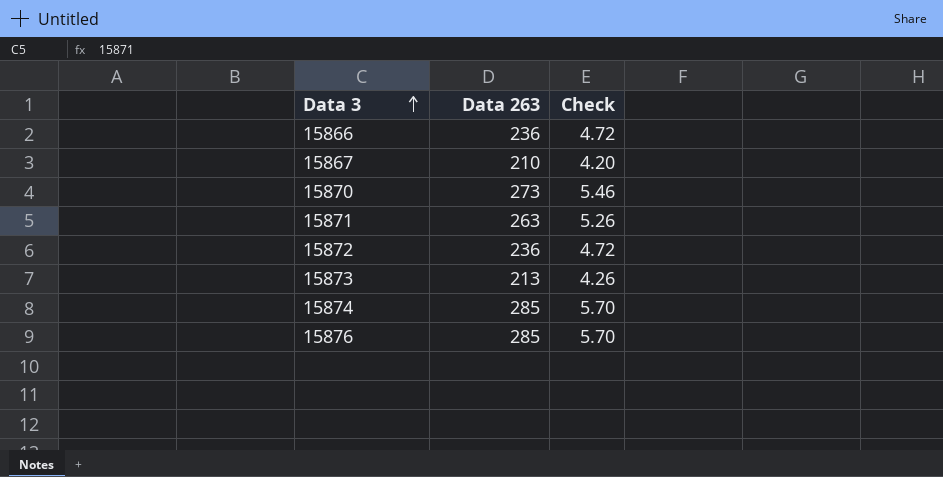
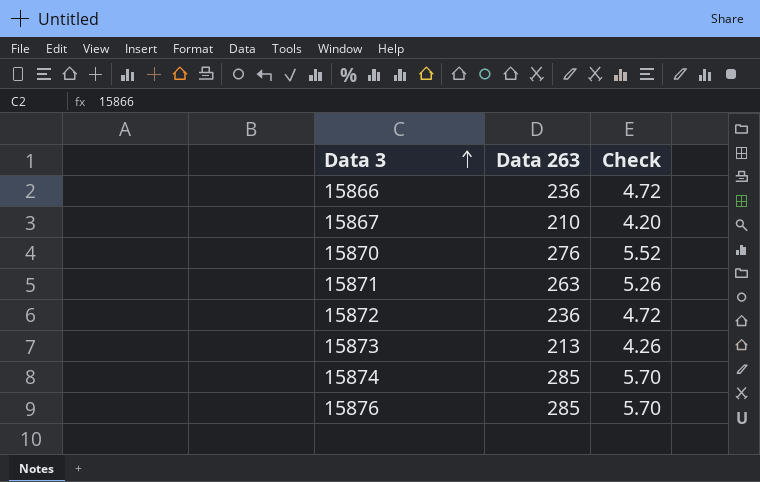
15870 | Data 263: 273 -> 276
15870 | Check: 5.46 -> 5.52

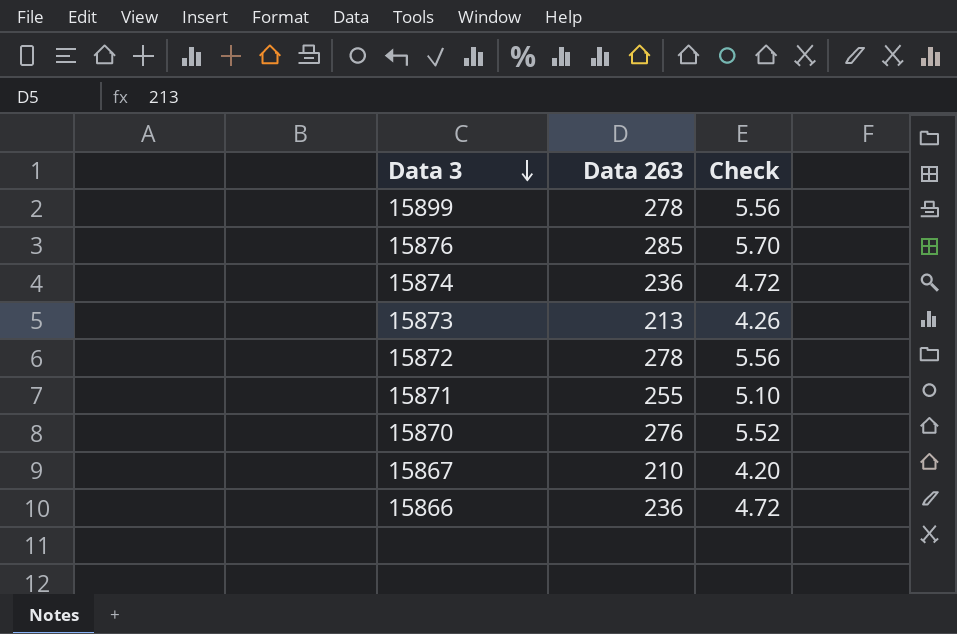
row order: Data 3 ascending -> Data 3 descending
row 15899: none -> 278 | 5.56
15874 | Data 263: 285 -> 236
15874 | Check: 5.70 -> 4.72
15872 | Data 263: 236 -> 278
15872 | Check: 4.72 -> 5.56
15871 | Data 263: 263 -> 255
15871 | Check: 5.26 -> 5.10

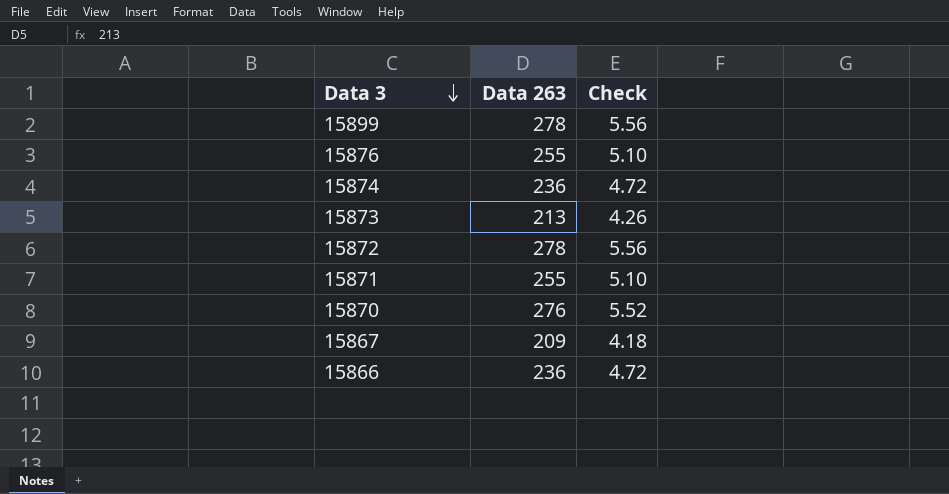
15876 | Data 263: 285 -> 255
15876 | Check: 5.70 -> 5.10
15867 | Data 263: 210 -> 209
15867 | Check: 4.20 -> 4.18

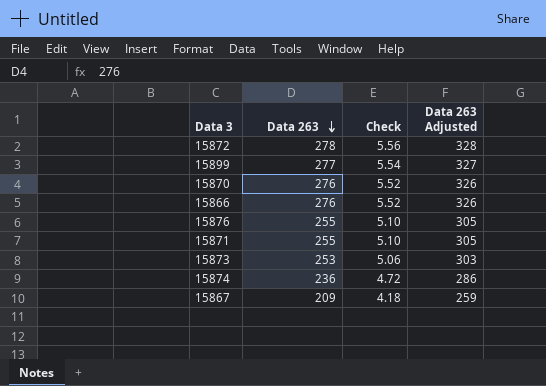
row order: Data 3 descending -> Data 263 descending
column Data 263 Adjusted | formula: none -> [Data 263] + 50
15899 | Data 263: 278 -> 277
15899 | Check: 5.56 -> 5.54
15866 | Data 263: 236 -> 276
15866 | Check: 4.72 -> 5.52
15873 | Data 263: 213 -> 253
15873 | Check: 4.26 -> 5.06

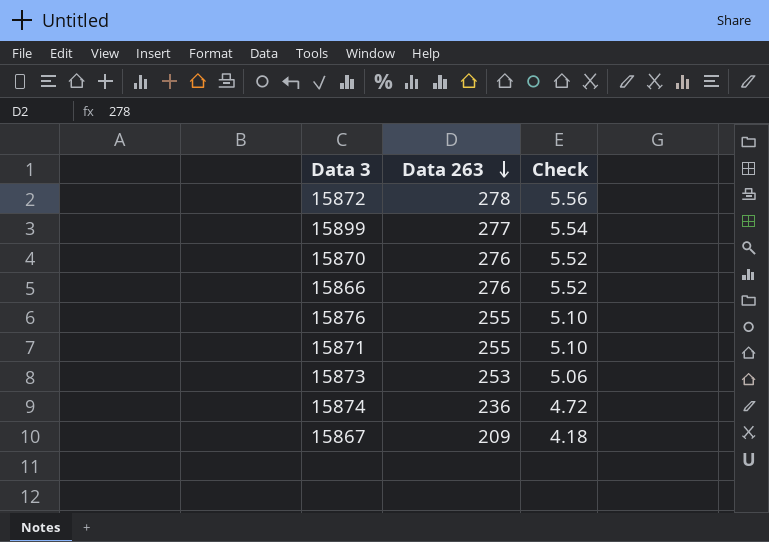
column Data 263 Adjusted | formula: [Data 263] + 50 -> none

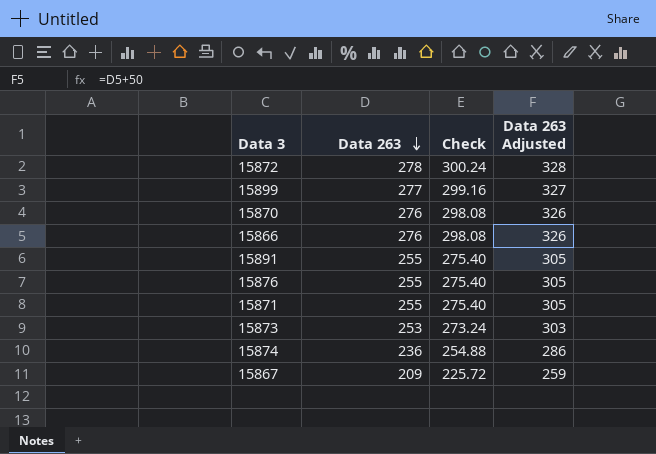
column Check | formula: [Data 263] * 0.02 -> [Data 263] * 1.08
column Data 263 Adjusted | formula: none -> [Data 263] + 50
row 15891: none -> 255 | 275.40 | 305

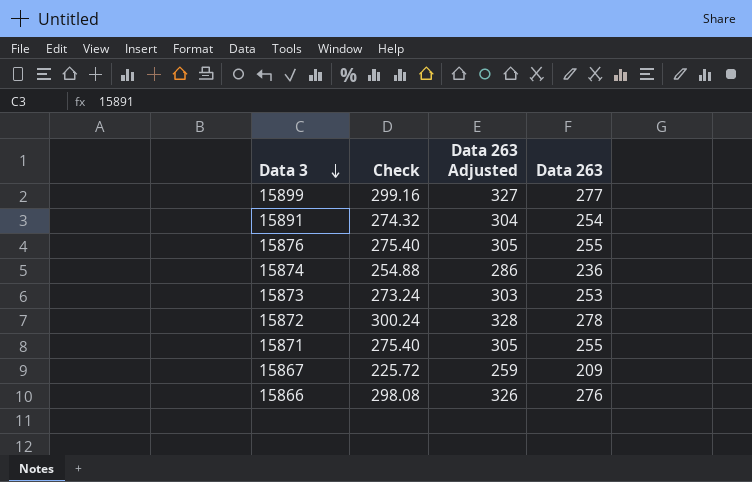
row order: Data 263 descending -> Data 3 descending
column Data 263 | position: 2 -> 4
row 15870: 276 | 298.08 | 326 -> none
15891 | Check: 275.40 -> 274.32
15891 | Data 263 Adjusted: 305 -> 304
15891 | Data 263: 255 -> 254

